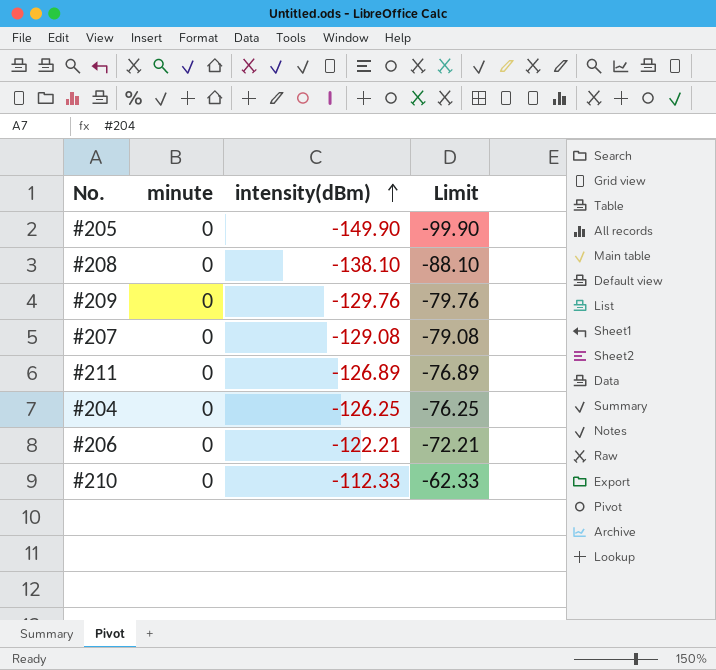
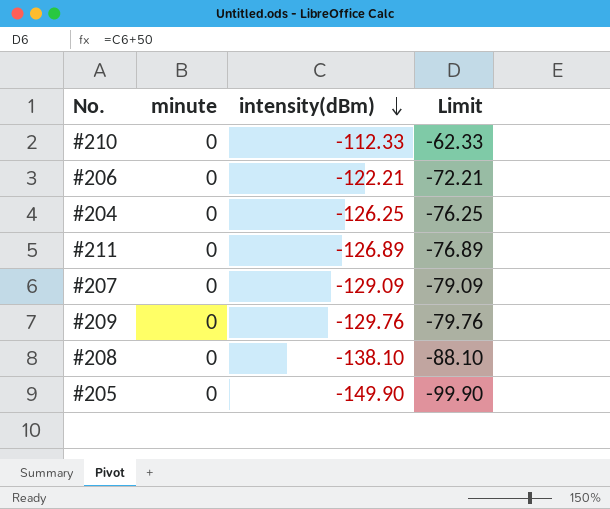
row order: intensity(dBm) ascending -> intensity(dBm) descending
#207 | intensity(dBm): -129.08 -> -129.09
#207 | Limit: -79.08 -> -79.09

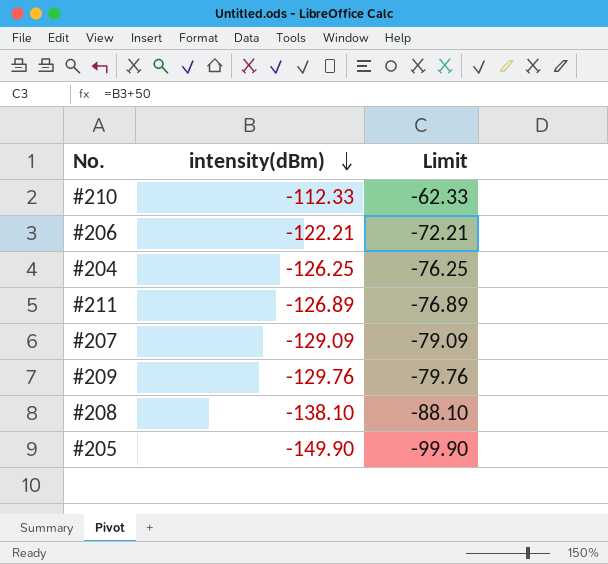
column minute | position: 2 -> none

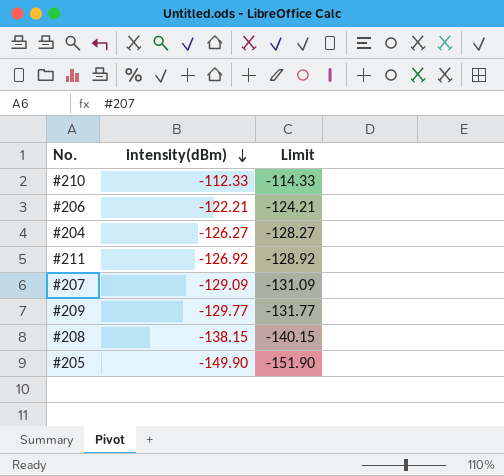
column Limit | formula: [intensity(dBm)] + 50 -> [intensity(dBm)] - 2
#204 | intensity(dBm): -126.25 -> -126.27
#211 | intensity(dBm): -126.89 -> -126.92
#209 | intensity(dBm): -129.76 -> -129.77
#208 | intensity(dBm): -138.10 -> -138.15

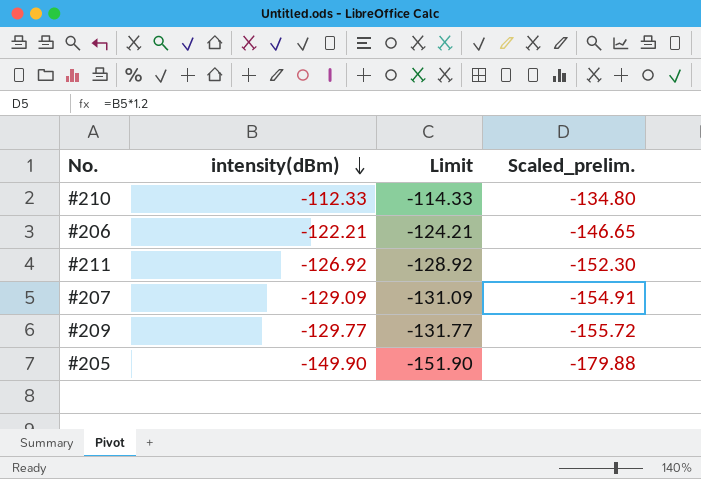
column Scaled_prelim. | formula: none -> [intensity(dBm)] * 1.2
row #204: -126.27 | -128.27 -> none
row #208: -138.15 | -140.15 -> none

